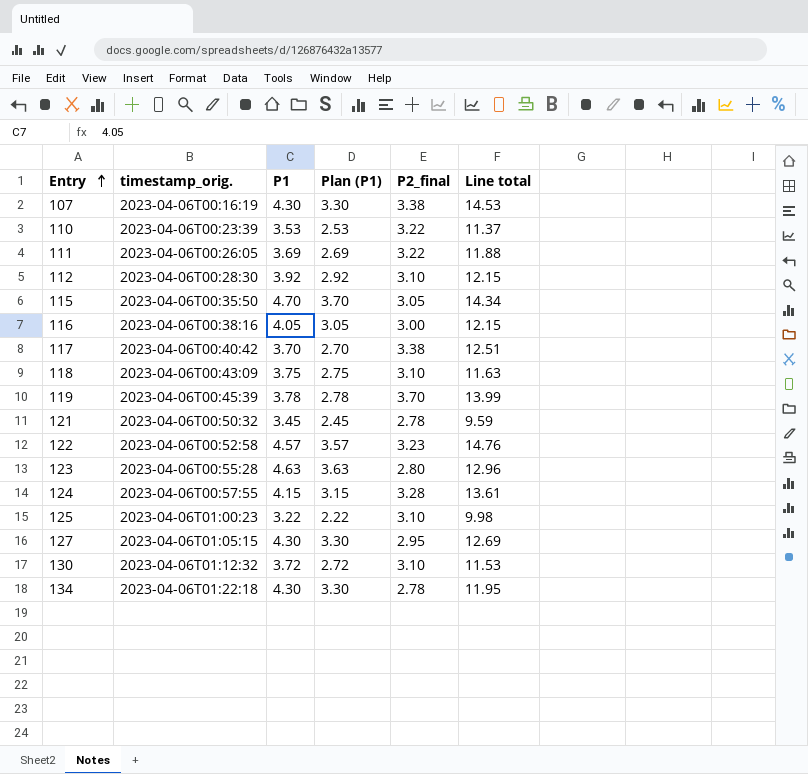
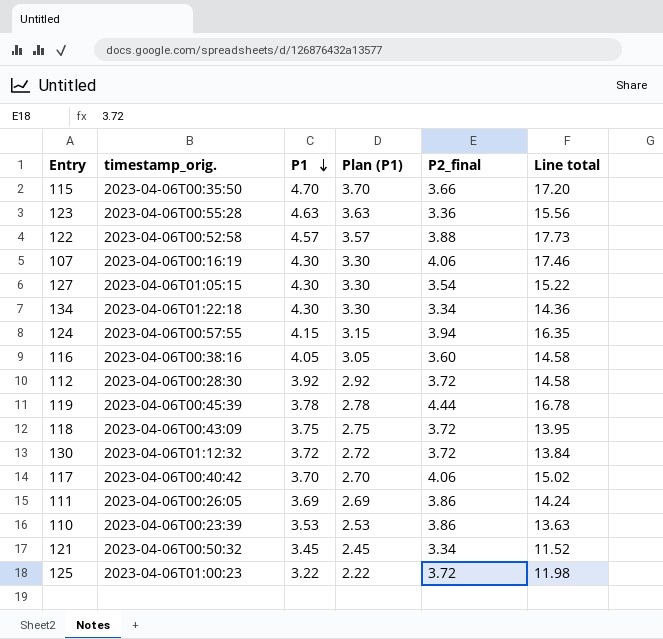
row order: Entry ascending -> P1 descending
115 | P2_final: 3.05 -> 3.66
115 | Line total: 14.34 -> 17.20
123 | P2_final: 2.80 -> 3.36
123 | Line total: 12.96 -> 15.56
122 | P2_final: 3.23 -> 3.88
122 | Line total: 14.76 -> 17.73
107 | P2_final: 3.38 -> 4.06
107 | Line total: 14.53 -> 17.46
127 | P2_final: 2.95 -> 3.54
127 | Line total: 12.69 -> 15.22
134 | P2_final: 2.78 -> 3.34
134 | Line total: 11.95 -> 14.36
124 | P2_final: 3.28 -> 3.94
124 | Line total: 13.61 -> 16.35
116 | P2_final: 3.00 -> 3.60
116 | Line total: 12.15 -> 14.58
112 | P2_final: 3.10 -> 3.72
112 | Line total: 12.15 -> 14.58
119 | P2_final: 3.70 -> 4.44
119 | Line total: 13.99 -> 16.78
118 | P2_final: 3.10 -> 3.72
118 | Line total: 11.63 -> 13.95
130 | P2_final: 3.10 -> 3.72
130 | Line total: 11.53 -> 13.84
117 | P2_final: 3.38 -> 4.06
117 | Line total: 12.51 -> 15.02
111 | P2_final: 3.22 -> 3.86
111 | Line total: 11.88 -> 14.24
110 | P2_final: 3.22 -> 3.86
110 | Line total: 11.37 -> 13.63
121 | P2_final: 2.78 -> 3.34
121 | Line total: 9.59 -> 11.52
125 | P2_final: 3.10 -> 3.72
125 | Line total: 9.98 -> 11.98

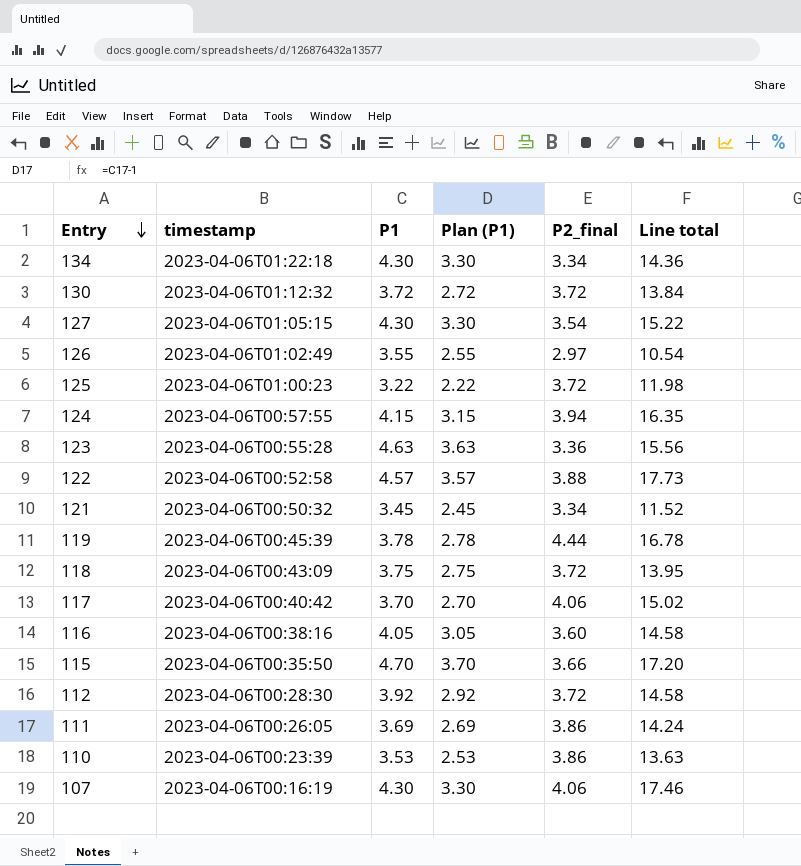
row order: P1 descending -> Entry descending
column name: timestamp_orig. -> timestamp
row 126: none -> 2023-04-06T01:02:49 | 3.55 | 2.55 | 2.97 | 10.54

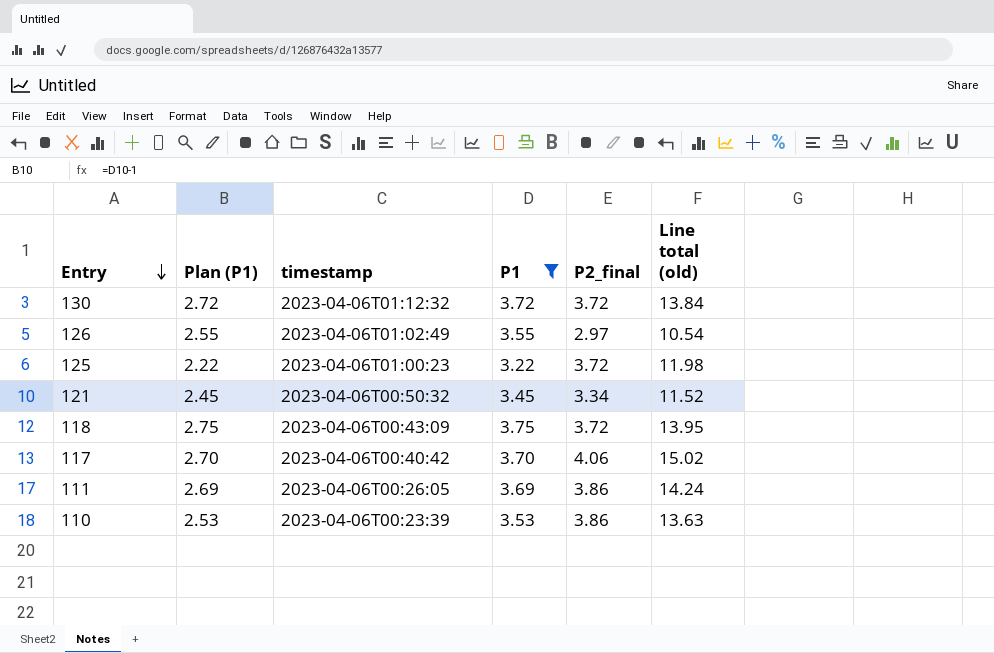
filter: none -> P1 <= 3.75
column Plan (P1) | position: 4 -> 2
column name: Line total -> Line total (old)

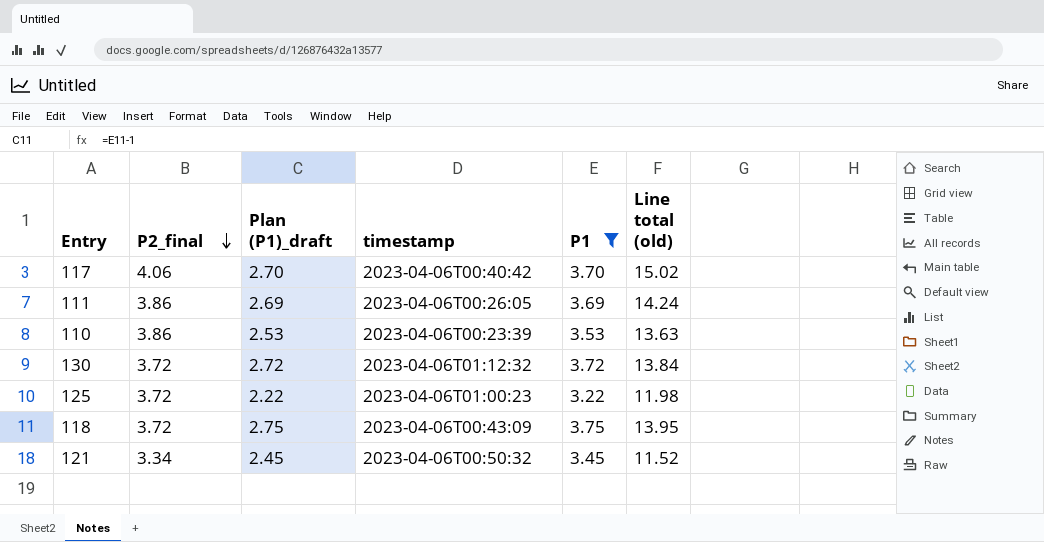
row order: Entry descending -> P2_final descending
column P2_final | position: 5 -> 2
column name: Plan (P1) -> Plan (P1)_draft
row 126: 2.55 | 2023-04-06T01:02:49 | 3.55 | 2.97 | 10.54 -> none

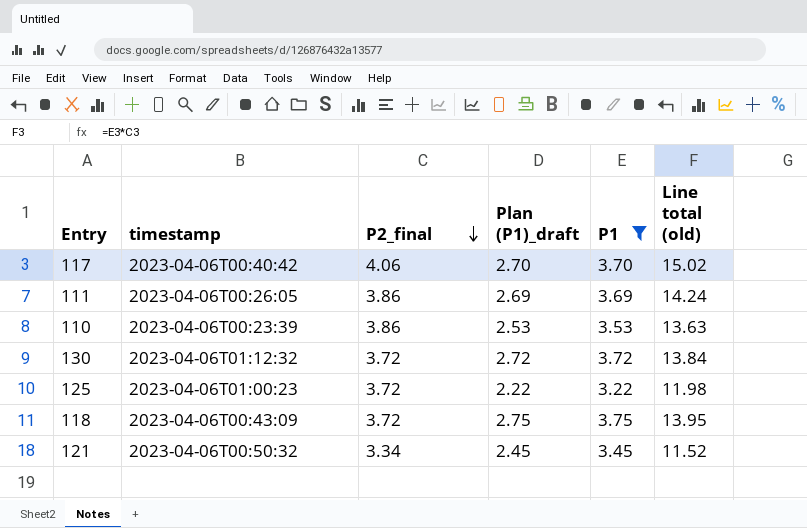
column timestamp | position: 4 -> 2

